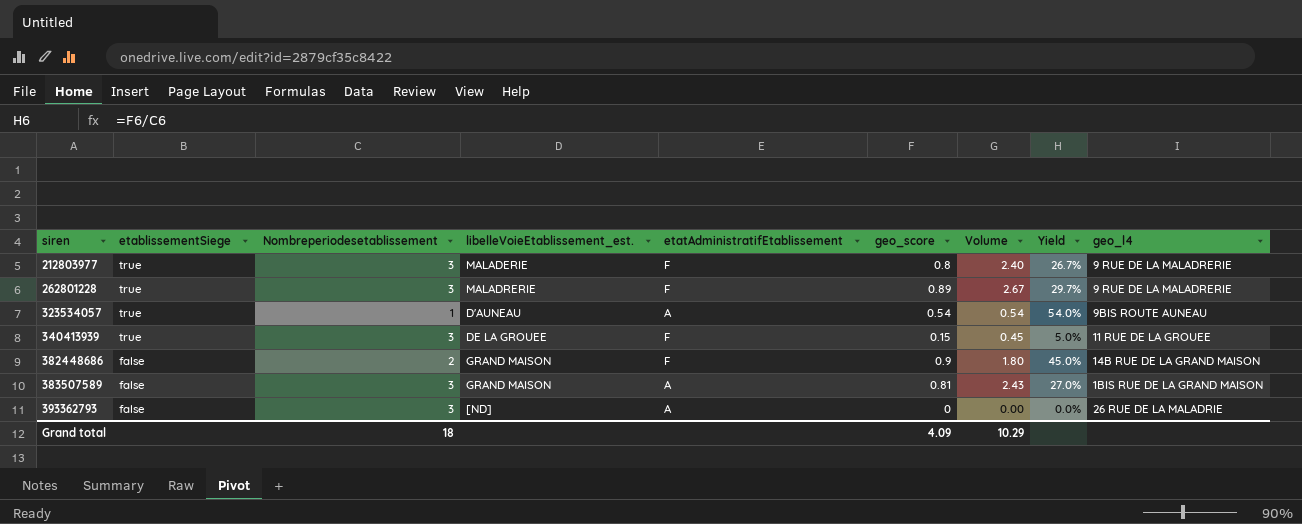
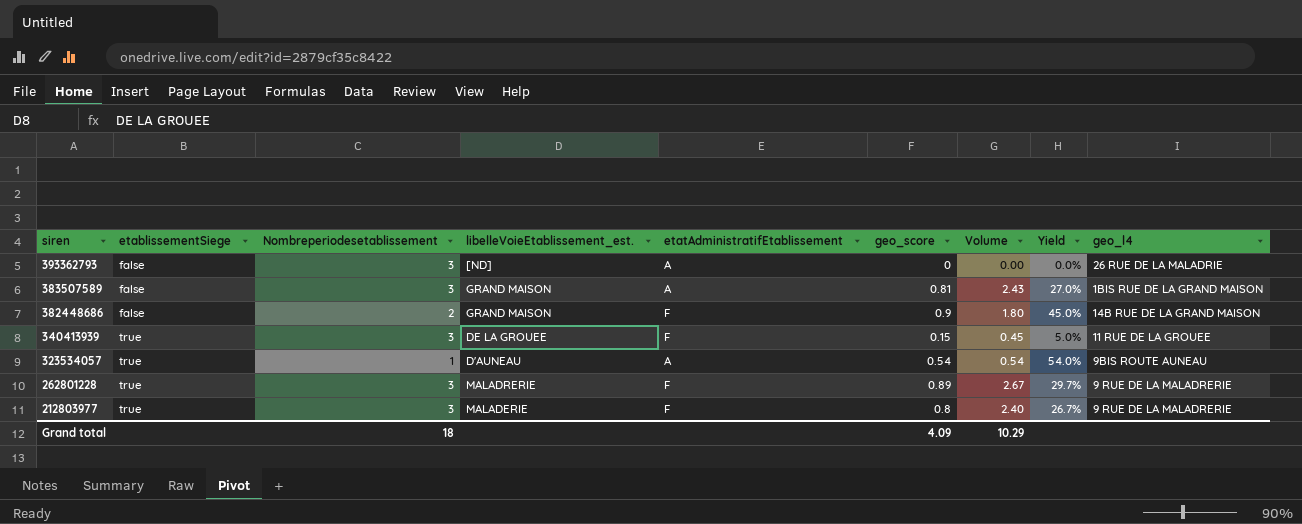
row order: siren ascending -> siren descending

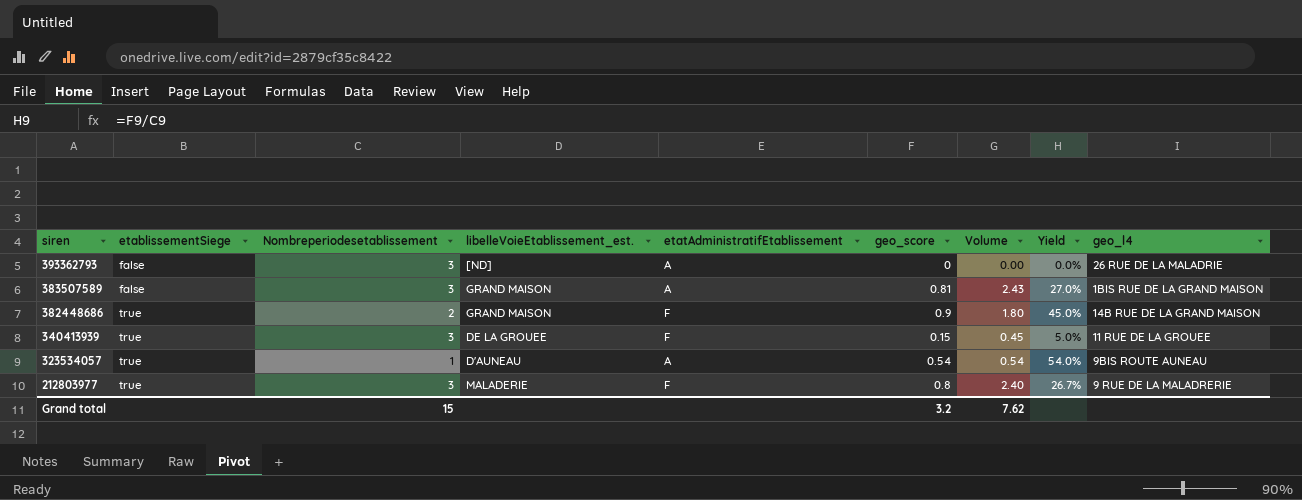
row 262801228: true | 3 | MALADRERIE | F | 0.89 | 2.67 | 29.7% | 9 RUE DE LA MALADRERIE -> none
382448686 | etablissementSiege: false -> true
Grand total | Nombreperiodesetablissement: 18 -> 15
Grand total | geo_score: 4.09 -> 3.2
Grand total | Volume: 10.29 -> 7.62

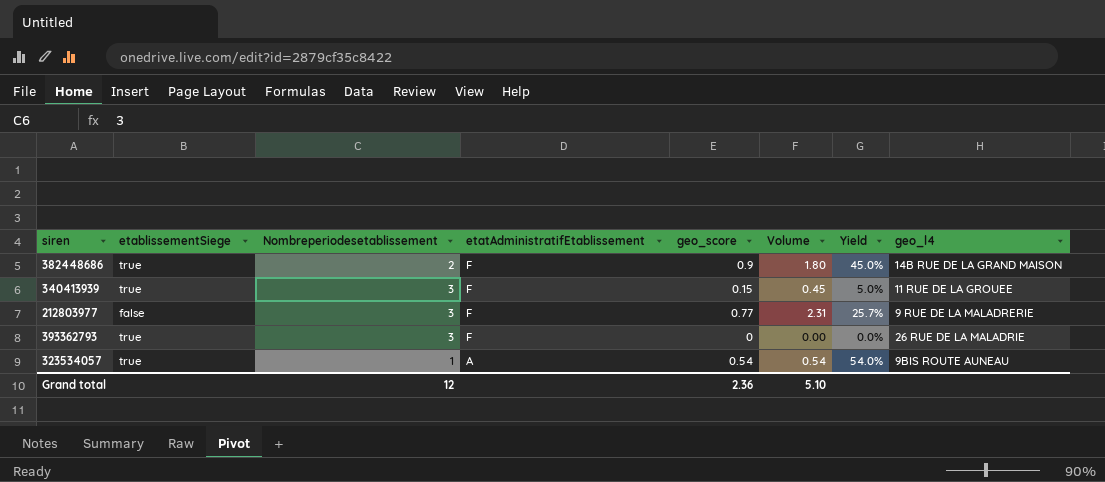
row order: siren descending -> etatAdministratifEtablissement descending
column libelleVoieEtablissement_est. | position: 4 -> none
row 383507589: false | 3 | GRAND MAISON | A | 0.81 | 2.43 | 27.0% | 1BIS RUE DE LA GRAND MAISON -> none
212803977 | etablissementSiege: true -> false
212803977 | geo_score: 0.8 -> 0.77
212803977 | Volume: 2.40 -> 2.31
212803977 | Yield: 26.7% -> 25.7%
393362793 | etablissementSiege: false -> true
393362793 | etatAdministratifEtablissement: A -> F
Grand total | Nombreperiodesetablissement: 15 -> 12
Grand total | geo_score: 3.2 -> 2.36
Grand total | Volume: 7.62 -> 5.10

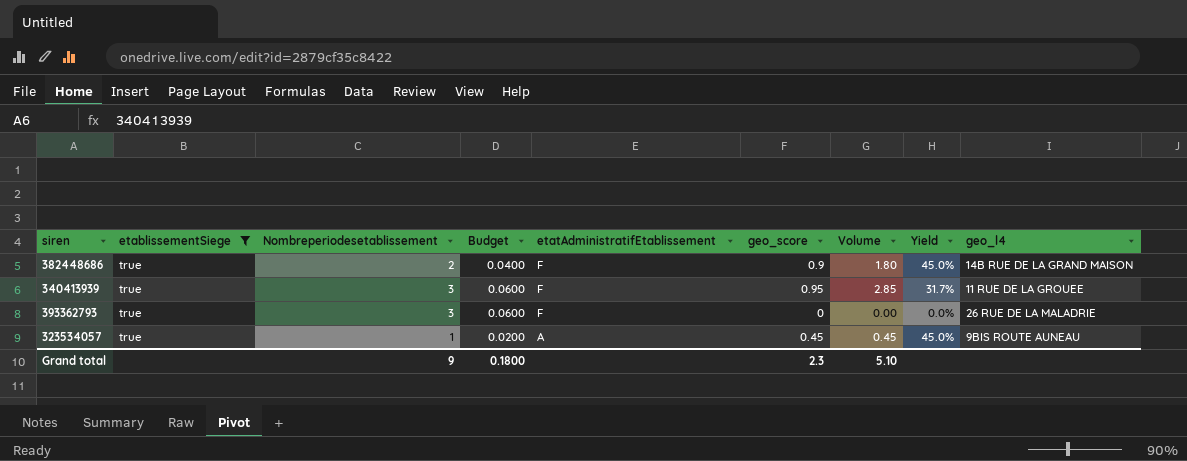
filter: none -> etablissementSiege = true
column Budget | formula: none -> [Nombreperiodesetablissement] * 0.02
340413939 | geo_score: 0.15 -> 0.95
340413939 | Volume: 0.45 -> 2.85
340413939 | Yield: 5.0% -> 31.7%
323534057 | geo_score: 0.54 -> 0.45
323534057 | Volume: 0.54 -> 0.45
323534057 | Yield: 54.0% -> 45.0%
Grand total | Nombreperiodesetablissement: 12 -> 9
Grand total | geo_score: 2.36 -> 2.3

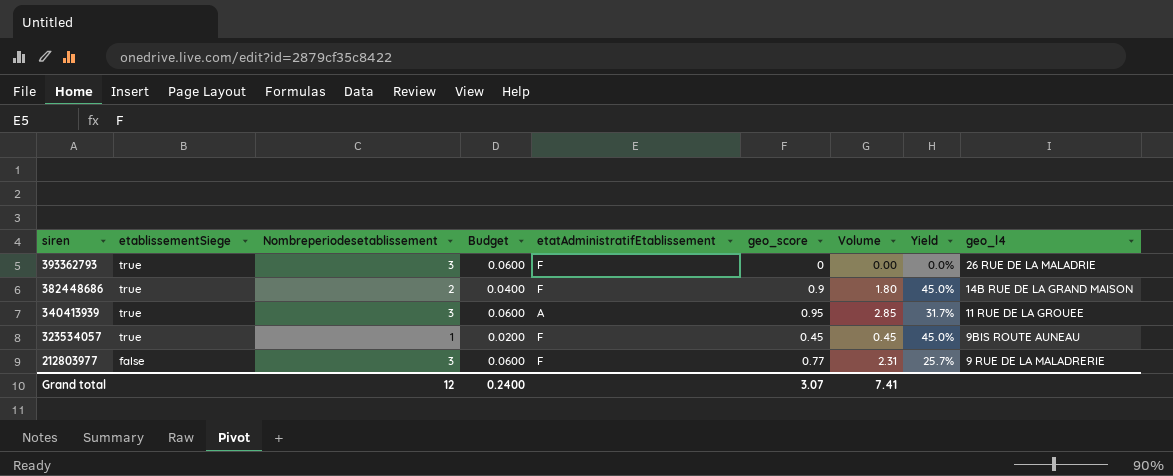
filter: etablissementSiege = true -> none
row order: etatAdministratifEtablissement descending -> siren descending
340413939 | etatAdministratifEtablissement: F -> A
323534057 | etatAdministratifEtablissement: A -> F
Grand total | Nombreperiodesetablissement: 9 -> 12
Grand total | Budget: 0.1800 -> 0.2400
Grand total | geo_score: 2.3 -> 3.07
Grand total | Volume: 5.10 -> 7.41

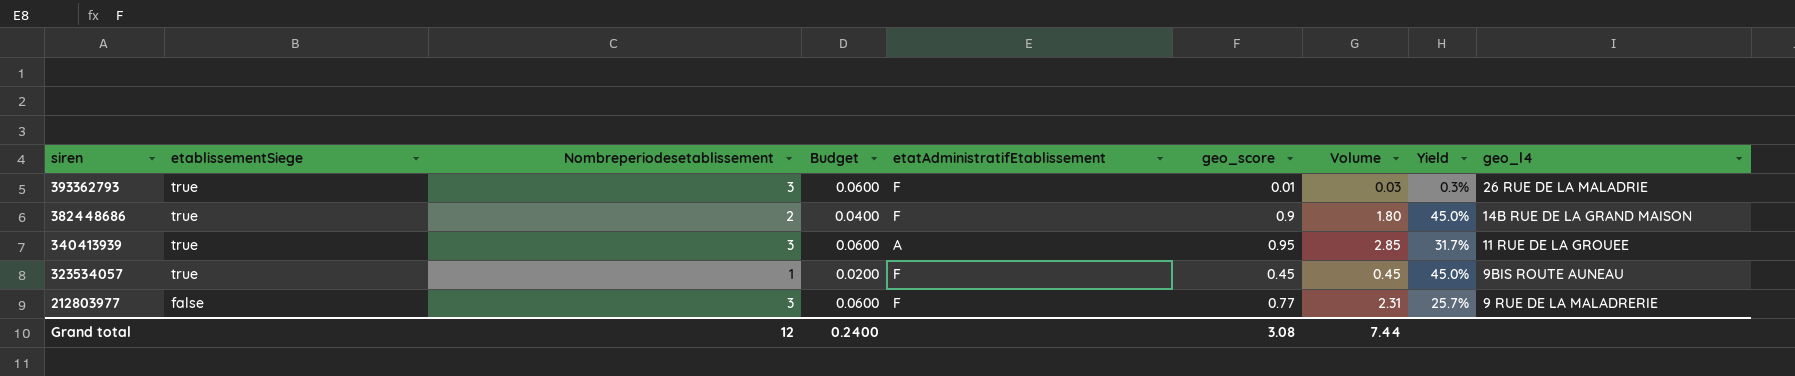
393362793 | geo_score: 0 -> 0.01
393362793 | Volume: 0.00 -> 0.03
393362793 | Yield: 0.0% -> 0.3%
Grand total | geo_score: 3.07 -> 3.08
Grand total | Volume: 7.41 -> 7.44

